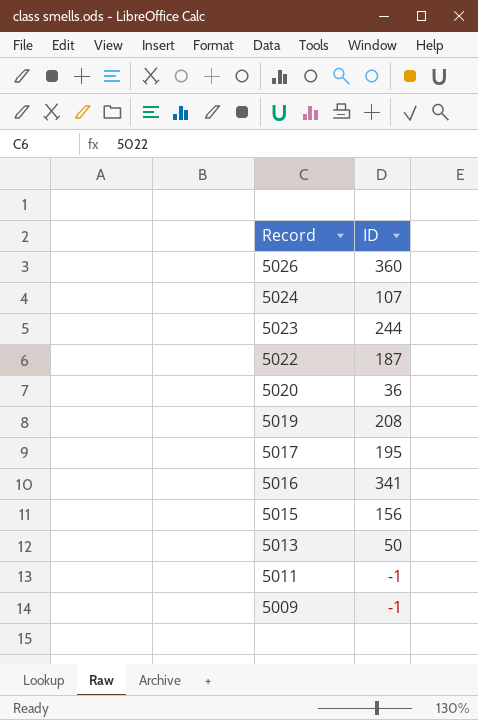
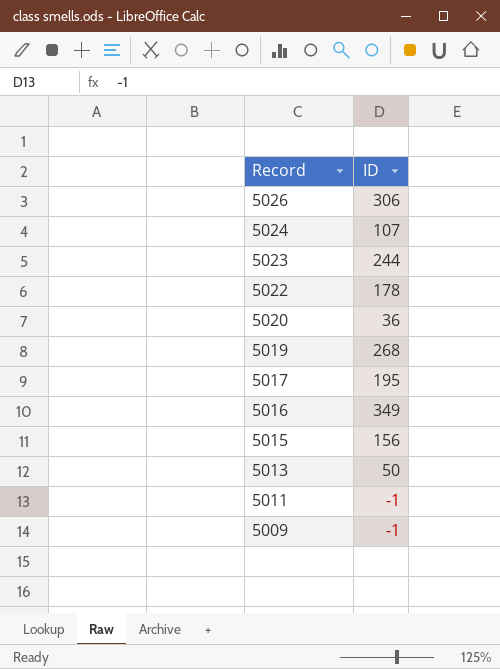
5026 | ID: 360 -> 306
5022 | ID: 187 -> 178
5019 | ID: 208 -> 268
5016 | ID: 341 -> 349

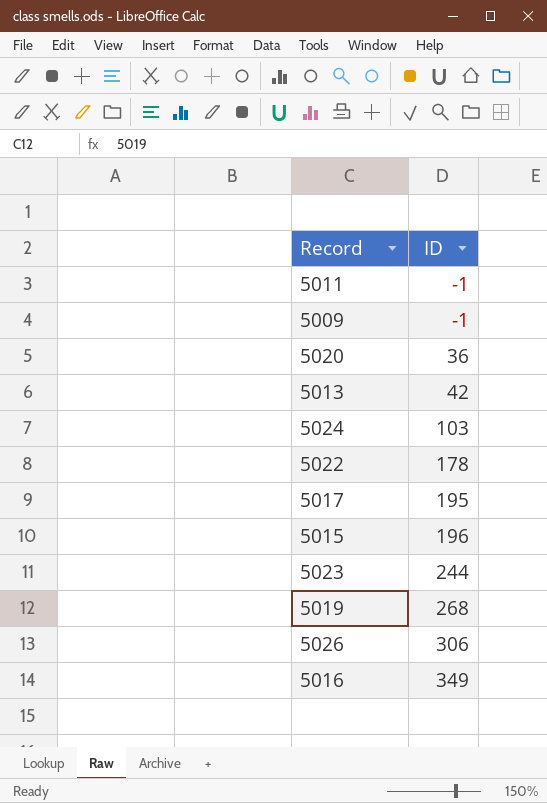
row order: Record descending -> ID ascending
5013 | ID: 50 -> 42
5024 | ID: 107 -> 103
5015 | ID: 156 -> 196

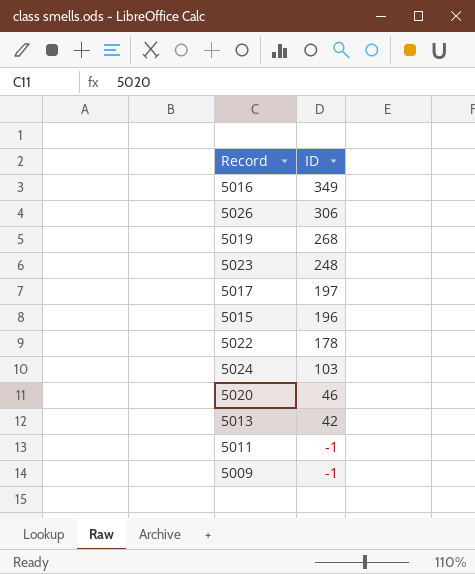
row order: ID ascending -> ID descending
5023 | ID: 244 -> 248
5017 | ID: 195 -> 197
5020 | ID: 36 -> 46

